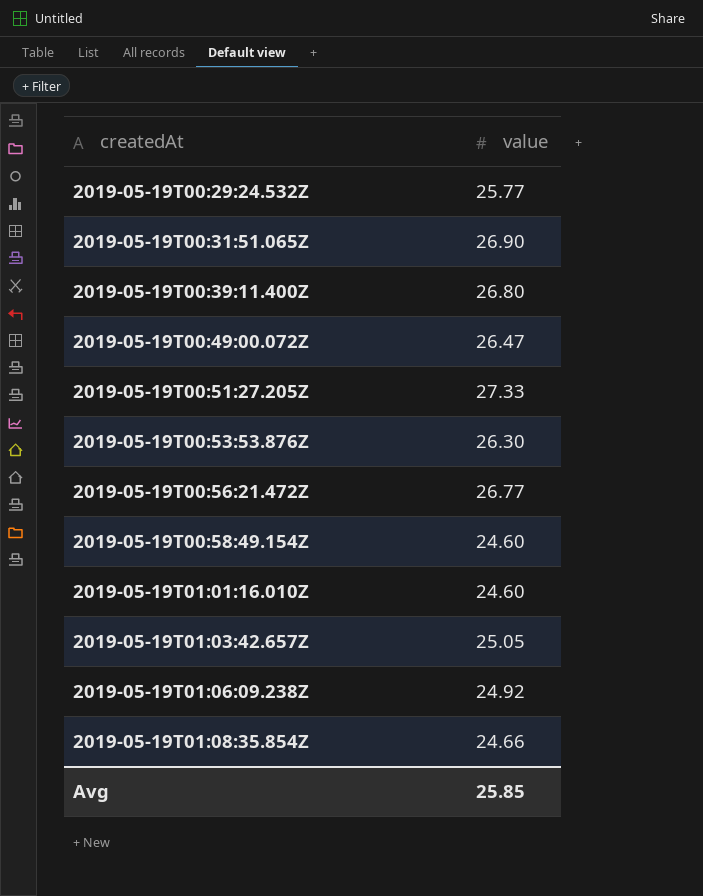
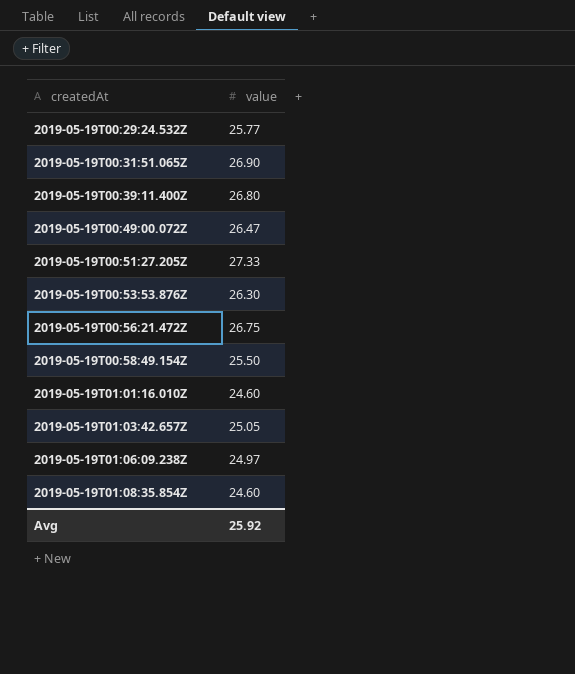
2019-05-19T00:56:21.472Z | value: 26.77 -> 26.75
2019-05-19T00:58:49.154Z | value: 24.60 -> 25.50
2019-05-19T01:06:09.238Z | value: 24.92 -> 24.97
2019-05-19T01:08:35.854Z | value: 24.66 -> 24.60
Avg | value: 25.85 -> 25.92

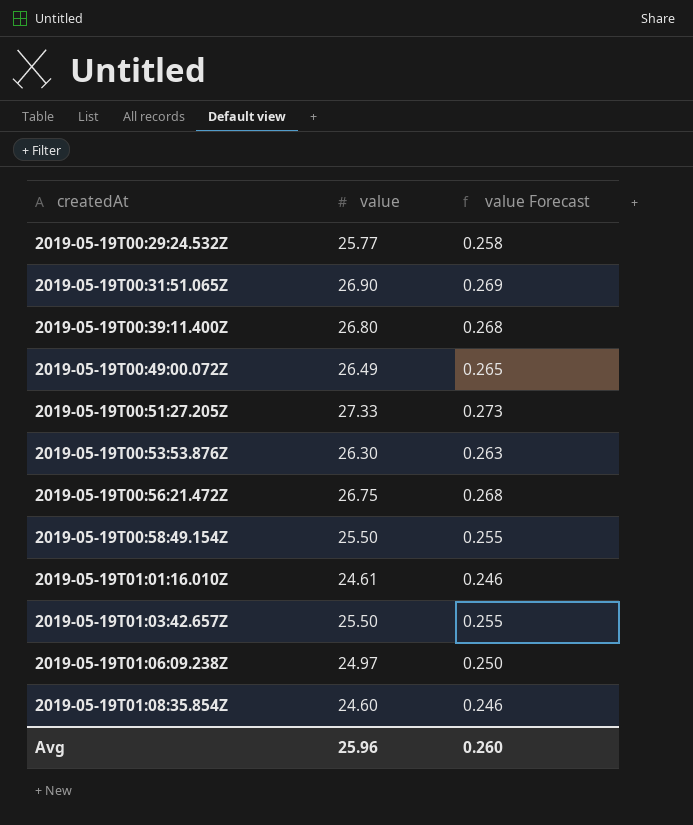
column value Forecast | formula: none -> [value] * 0.01
2019-05-19T00:49:00.072Z | value: 26.47 -> 26.49
2019-05-19T01:01:16.010Z | value: 24.60 -> 24.61
2019-05-19T01:03:42.657Z | value: 25.05 -> 25.50
Avg | value: 25.92 -> 25.96

